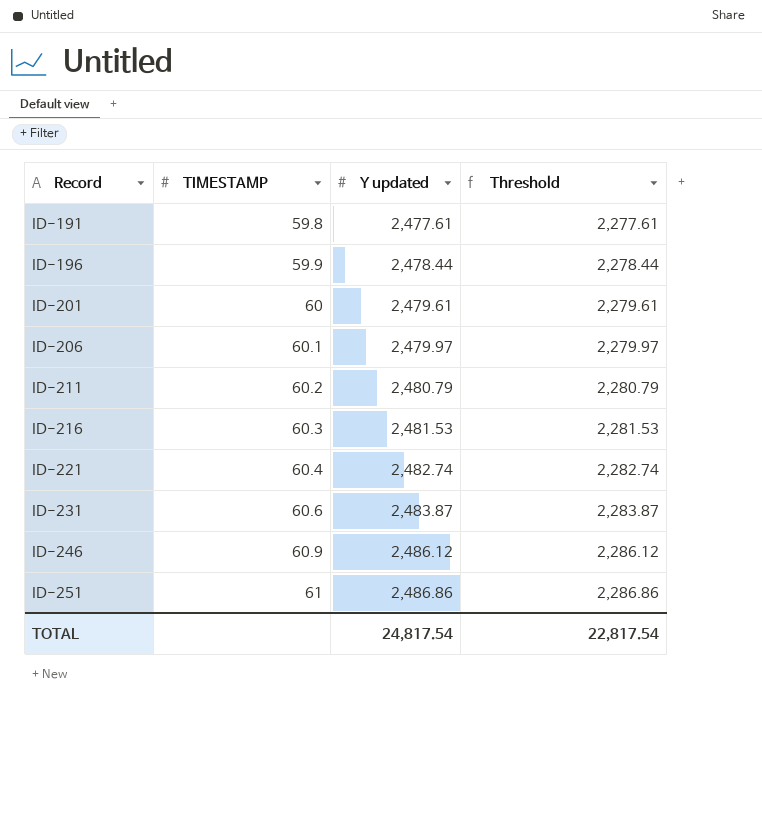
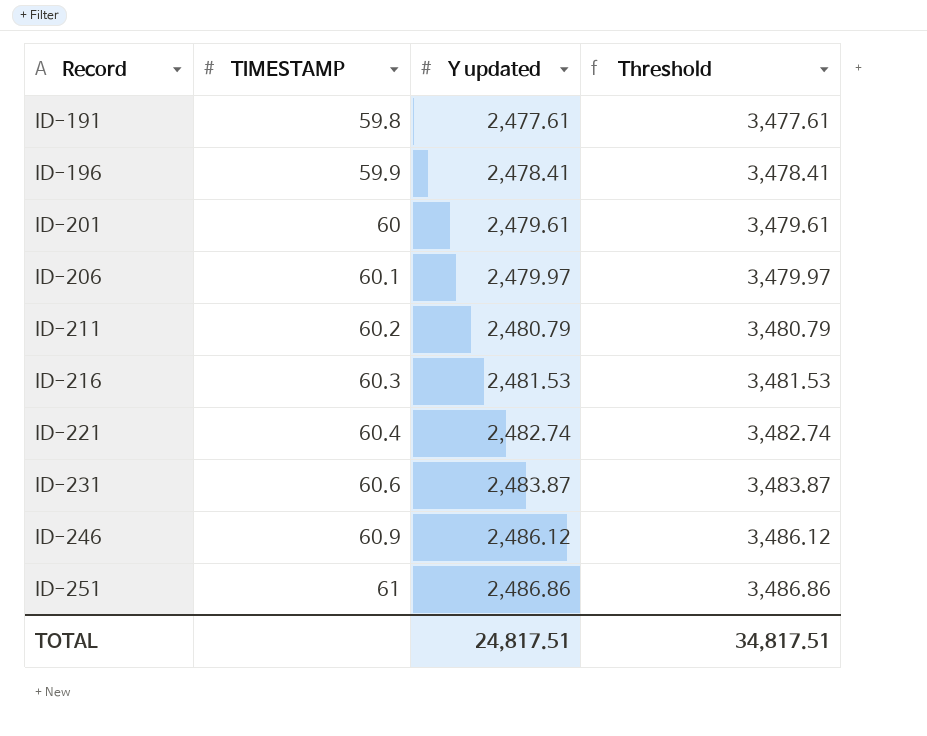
column Threshold | formula: [Y updated] - 200 -> [Y updated] + 1000
ID-196 | Y updated: 2,478.44 -> 2,478.41
TOTAL | Y updated: 24,817.54 -> 24,817.51
TOTAL | Threshold: 22,817.54 -> 34,817.51

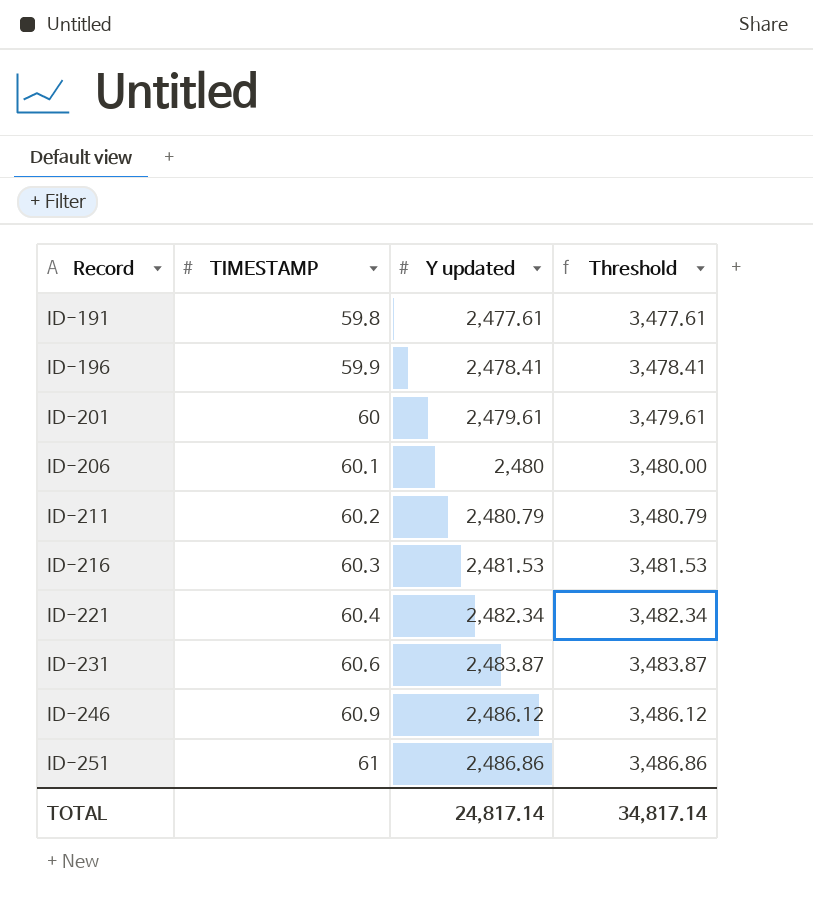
ID-206 | Y updated: 2,479.97 -> 2,480
ID-206 | Threshold: 3,479.97 -> 3,480.00
ID-221 | Y updated: 2,482.74 -> 2,482.34
ID-221 | Threshold: 3,482.74 -> 3,482.34
TOTAL | Y updated: 24,817.51 -> 24,817.14
TOTAL | Threshold: 34,817.51 -> 34,817.14

